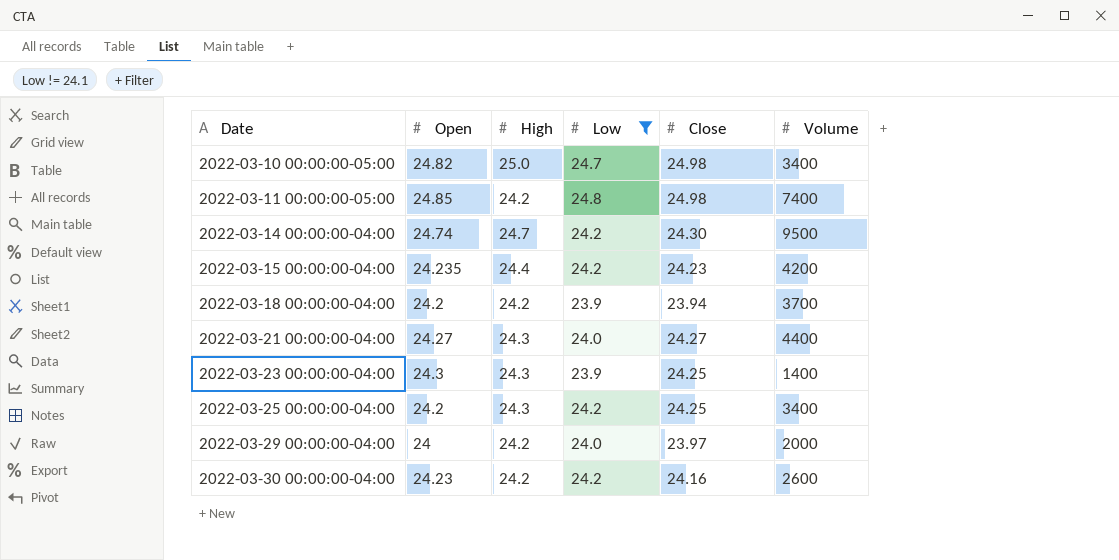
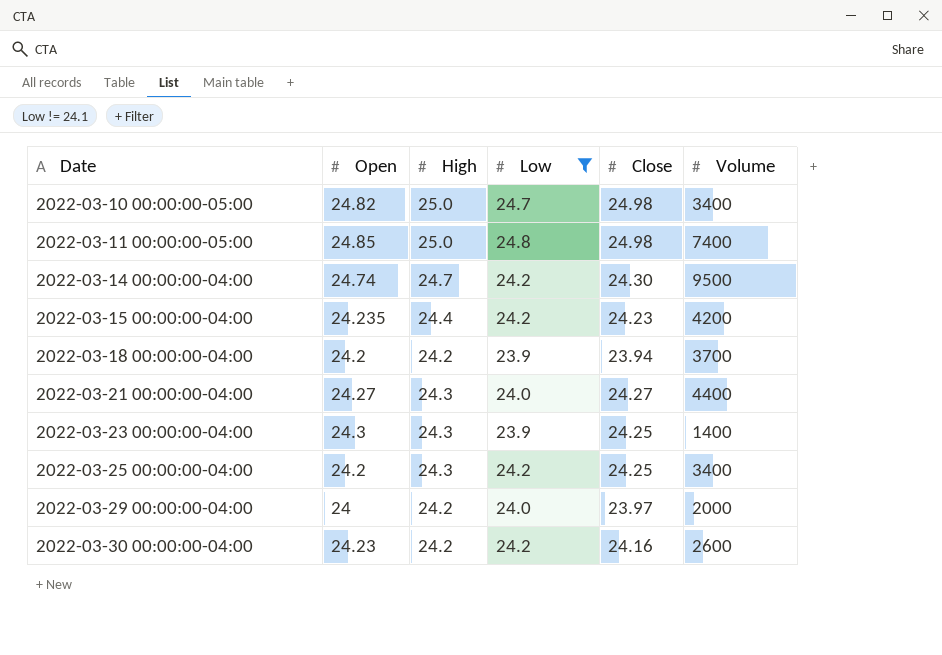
2022-03-11 00:00:00-05:00 | High: 24.2 -> 25.0

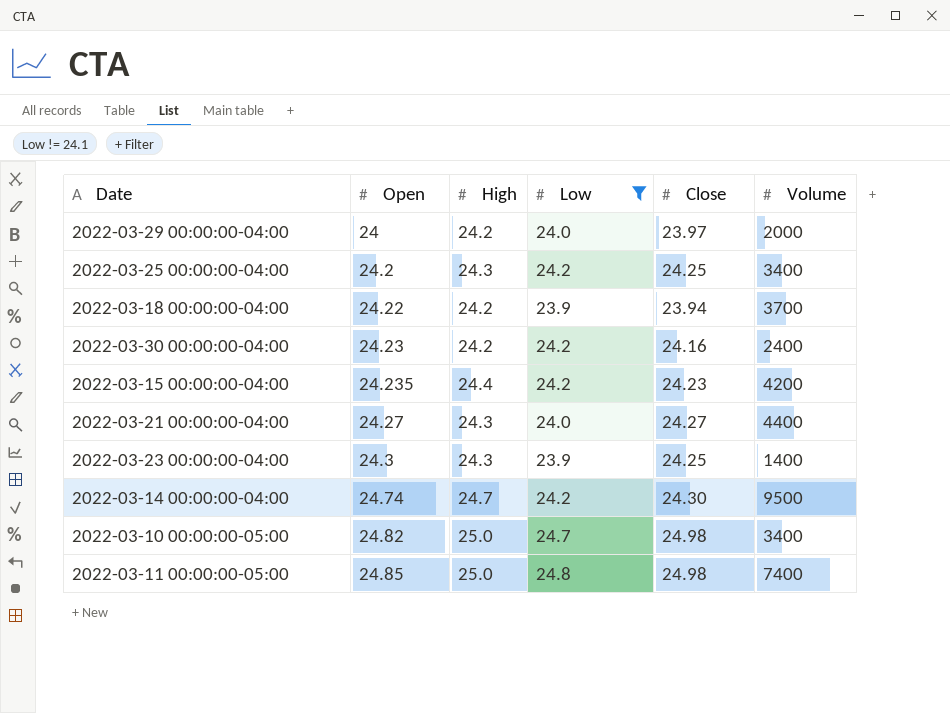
row order: Date ascending -> Open ascending
2022-03-18 00:00:00-04:00 | Open: 24.2 -> 24.22
2022-03-30 00:00:00-04:00 | Volume: 2600 -> 2400

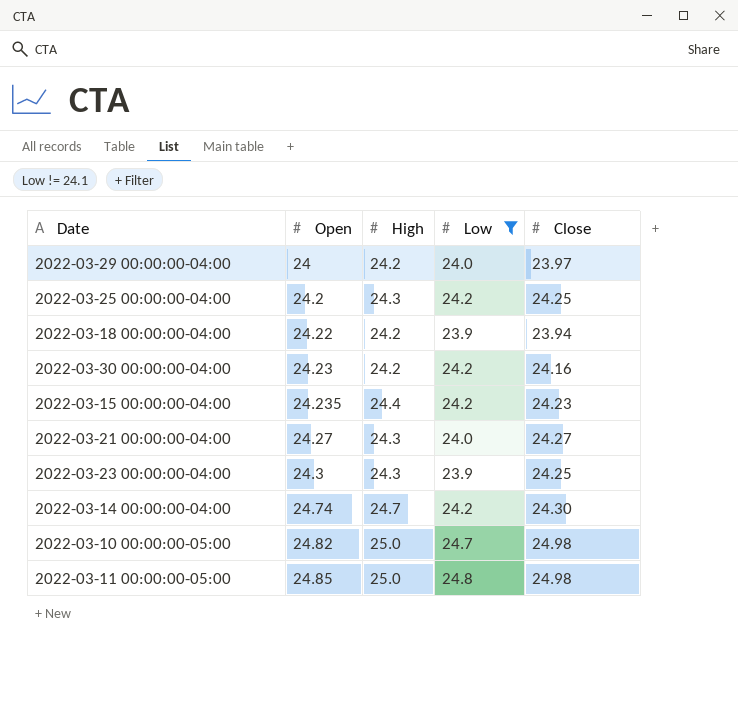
column Volume | position: 6 -> none

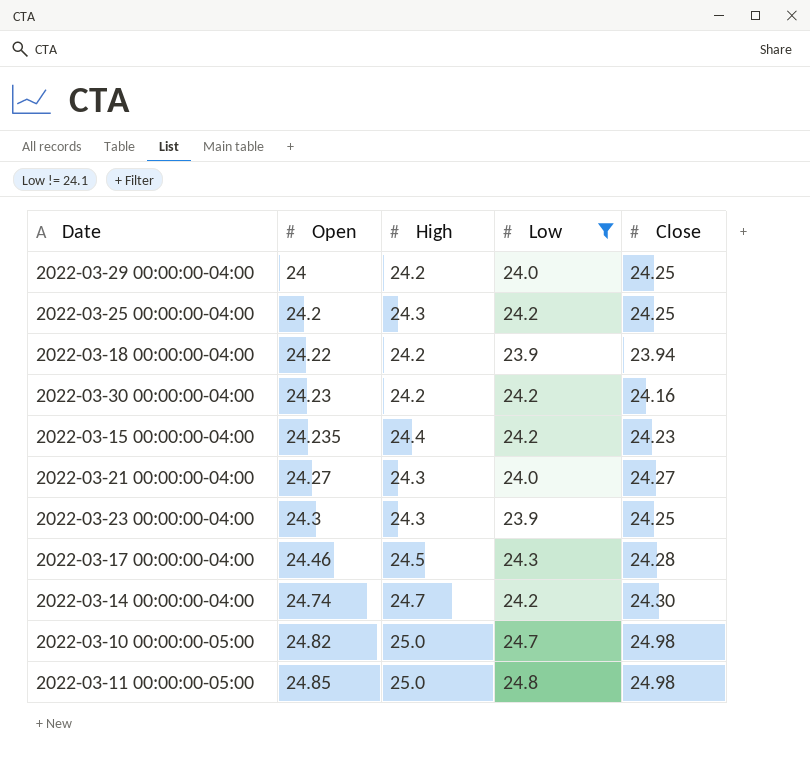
2022-03-29 00:00:00-04:00 | Close: 23.97 -> 24.25
row 2022-03-17 00:00:00-04:00: none -> 24.46 | 24.5 | 24.3 | 24.28

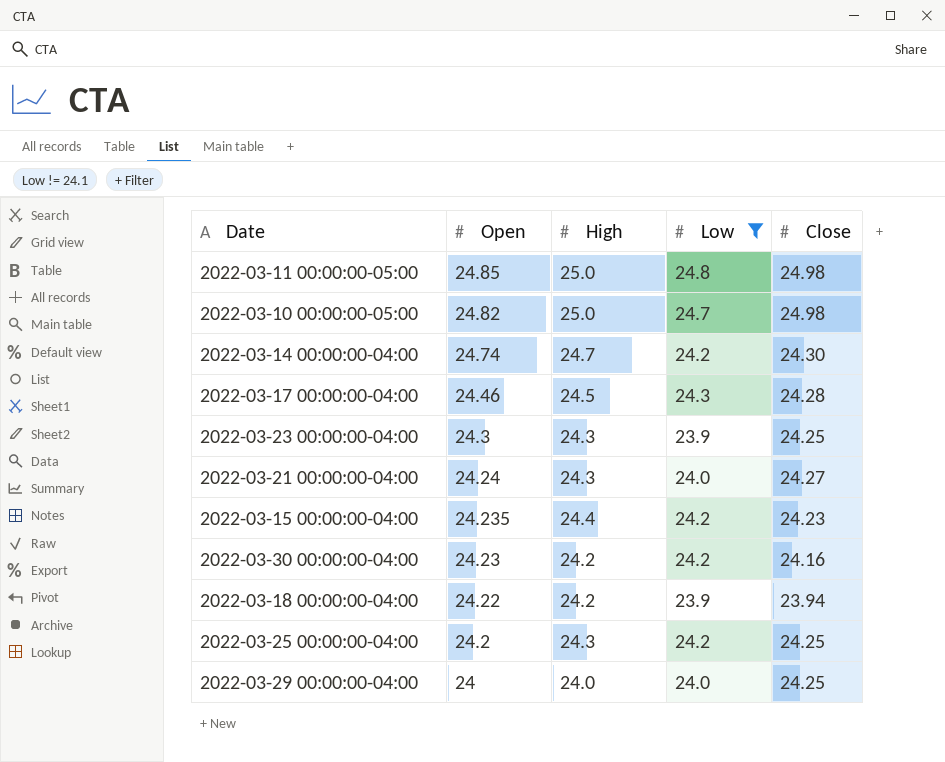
row order: Open ascending -> Open descending
2022-03-21 00:00:00-04:00 | Open: 24.27 -> 24.24
2022-03-29 00:00:00-04:00 | High: 24.2 -> 24.0

